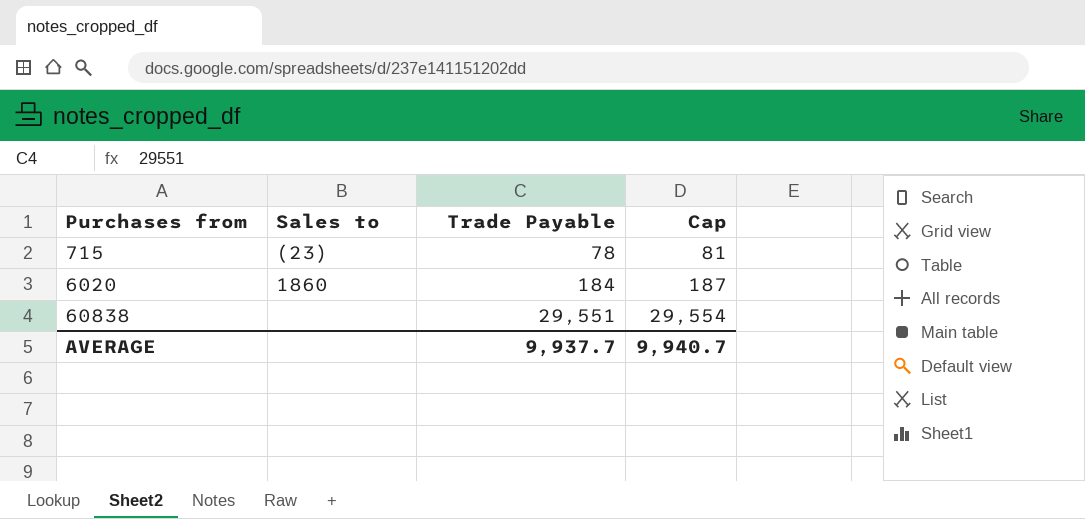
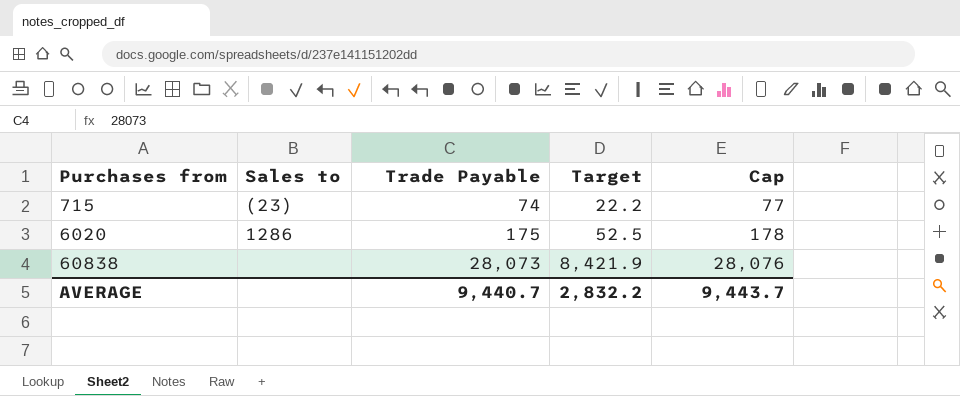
column Target | formula: none -> [Trade Payable] * 0.3
715 | Trade Payable: 78 -> 74
715 | Cap: 81 -> 77
6020 | Sales to: 1860 -> 1286
6020 | Trade Payable: 184 -> 175
6020 | Cap: 187 -> 178
60838 | Trade Payable: 29,551 -> 28,073
60838 | Cap: 29,554 -> 28,076
AVERAGE | Trade Payable: 9,937.7 -> 9,440.7
AVERAGE | Cap: 9,940.7 -> 9,443.7

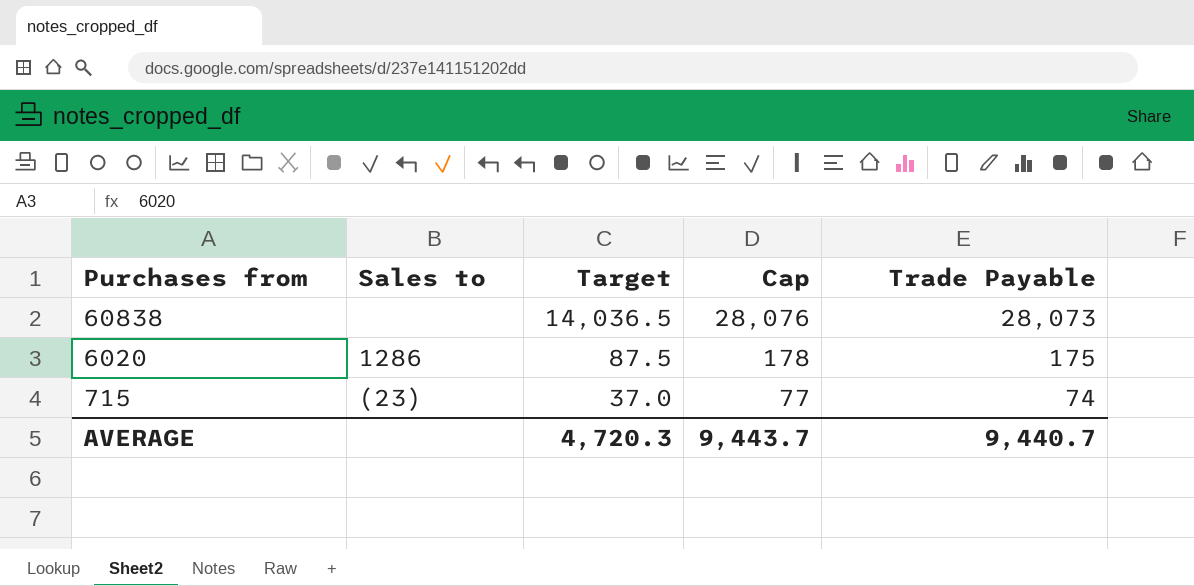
row order: Purchases from ascending -> Purchases from descending
column Target | formula: [Trade Payable] * 0.3 -> [Trade Payable] * 0.5
column Trade Payable | position: 3 -> 5
AVERAGE | Target: 2,832.2 -> 4,720.3

